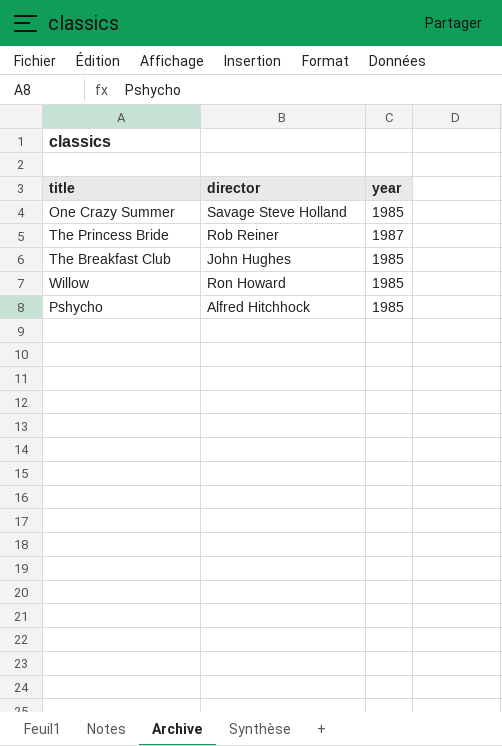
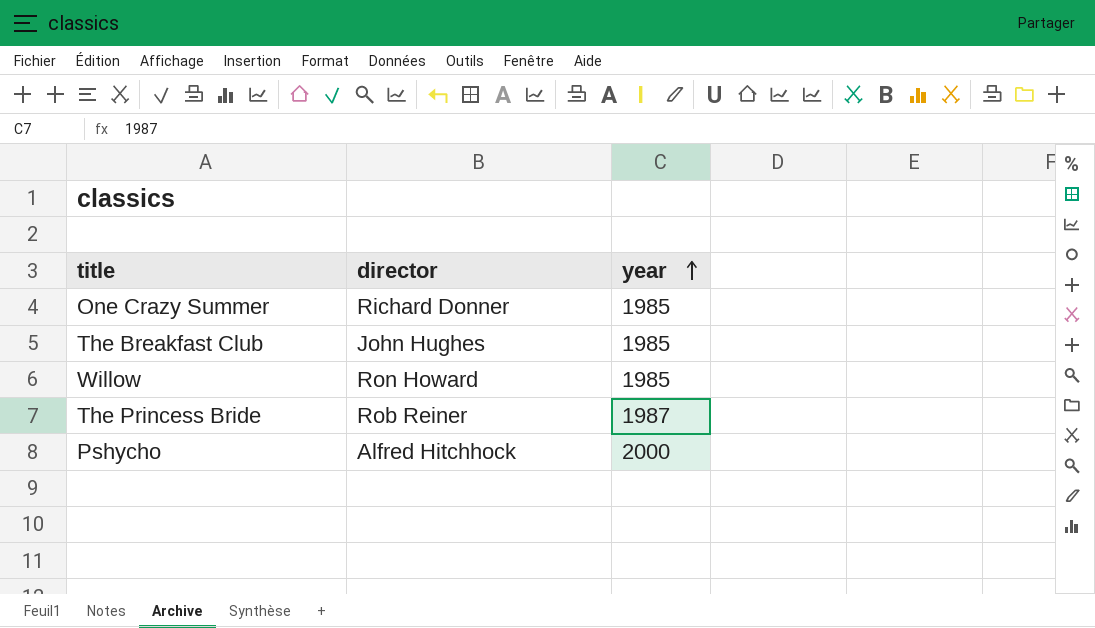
row order: none -> year ascending
One Crazy Summer | director: Savage Steve Holland -> Richard Donner
Pshycho | year: 1985 -> 2000

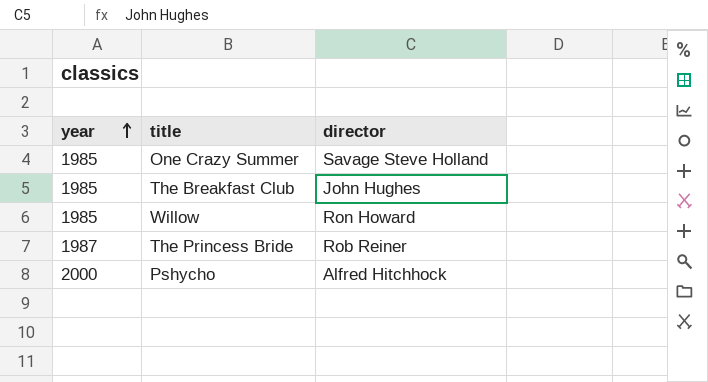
column year | position: 3 -> 1
One Crazy Summer | director: Richard Donner -> Savage Steve Holland

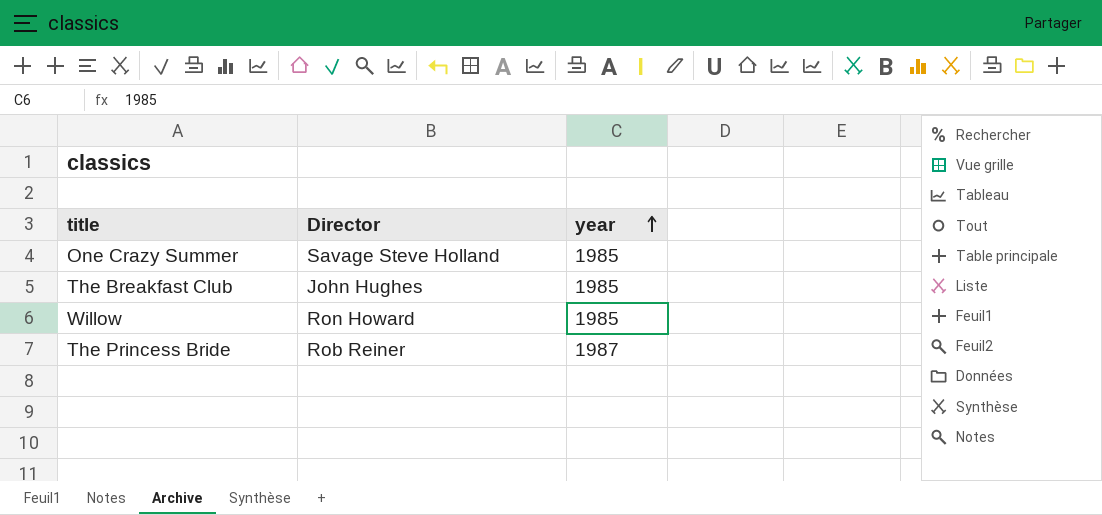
column name: director -> Director
column year | position: 1 -> 3
row Pshycho: 2000 | Alfred Hitchhock -> none

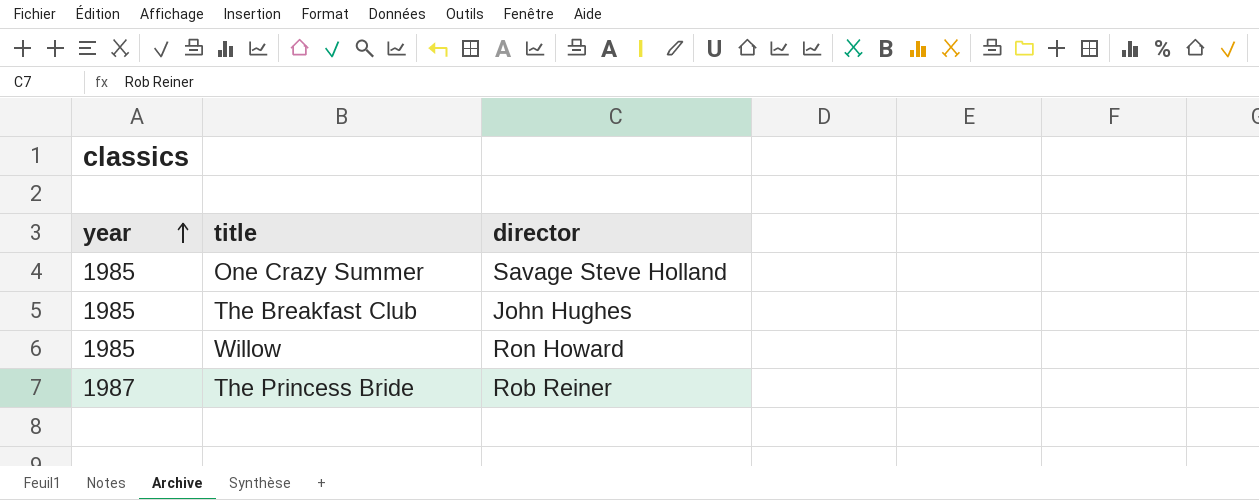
column year | position: 3 -> 1
column name: Director -> director

